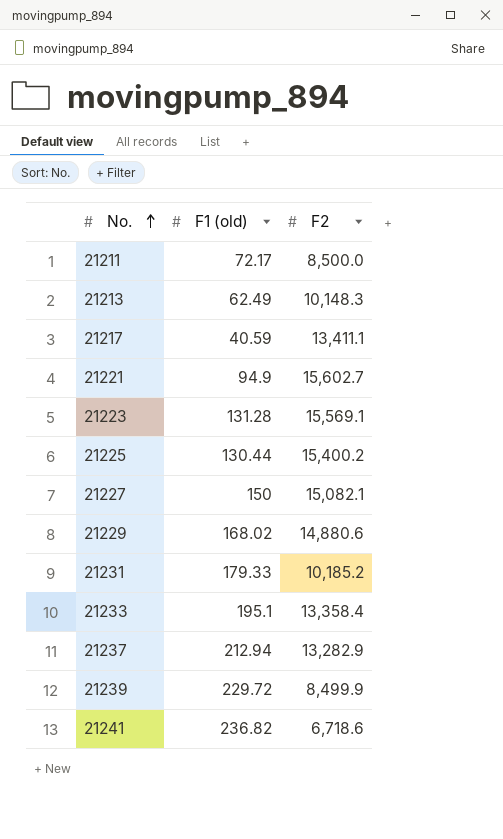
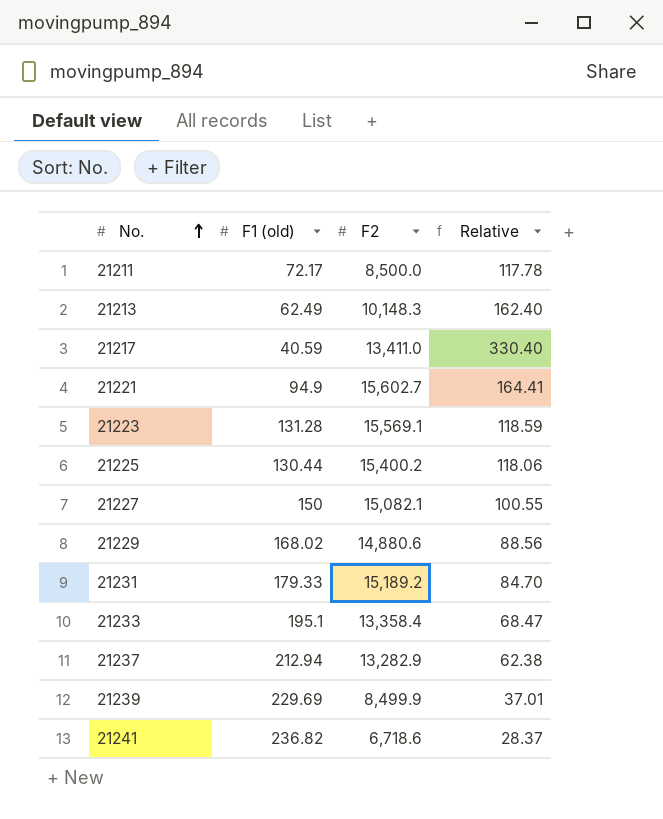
column Relative | formula: none -> [F2] / [F1 (old)]
21217 | F2: 13,411.1 -> 13,411.0
21231 | F2: 10,185.2 -> 15,189.2
21239 | F1 (old): 229.72 -> 229.69

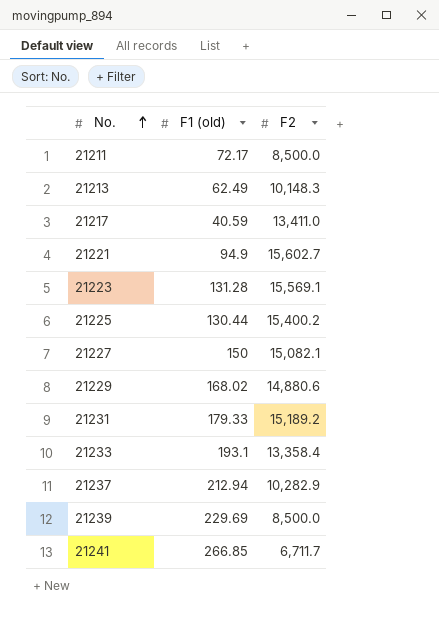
column Relative | formula: [F2] / [F1 (old)] -> none
21233 | F1 (old): 195.1 -> 193.1
21237 | F2: 13,282.9 -> 10,282.9
21239 | F2: 8,499.9 -> 8,500.0
21241 | F1 (old): 236.82 -> 266.85
21241 | F2: 6,718.6 -> 6,711.7

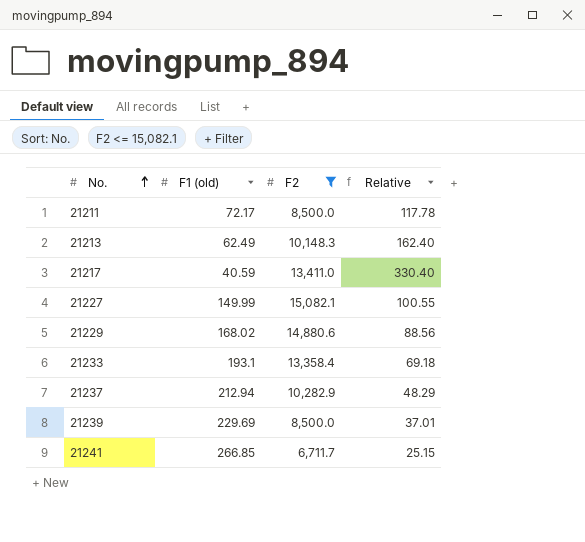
filter: none -> F2 <= 15,082.1
column Relative | formula: none -> [F2] / [F1 (old)]
21227 | F1 (old): 150 -> 149.99

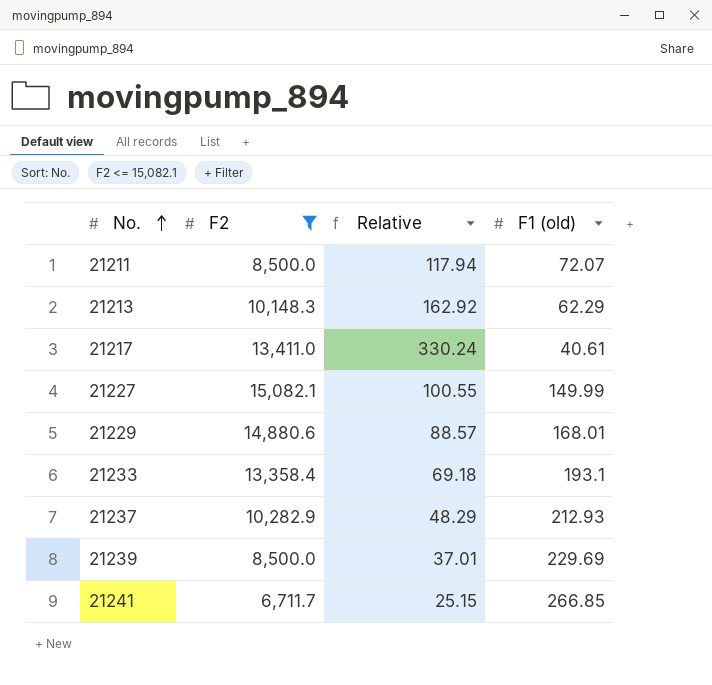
column F1 (old) | position: 2 -> 4
21211 | Relative: 117.78 -> 117.94
21211 | F1 (old): 72.17 -> 72.07
21213 | Relative: 162.40 -> 162.92
21213 | F1 (old): 62.49 -> 62.29
21217 | Relative: 330.40 -> 330.24
21217 | F1 (old): 40.59 -> 40.61
21229 | Relative: 88.56 -> 88.57
21229 | F1 (old): 168.02 -> 168.01
21237 | F1 (old): 212.94 -> 212.93

